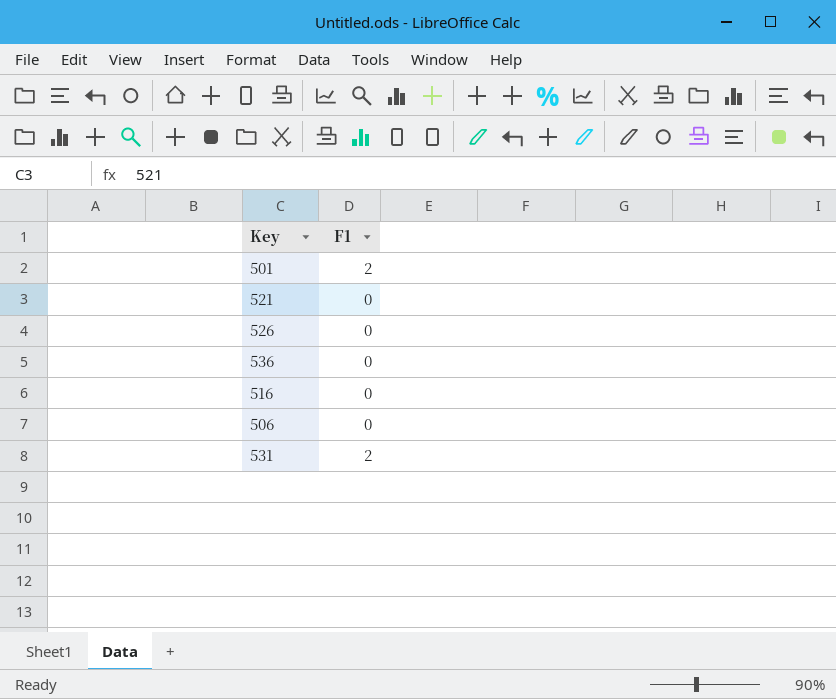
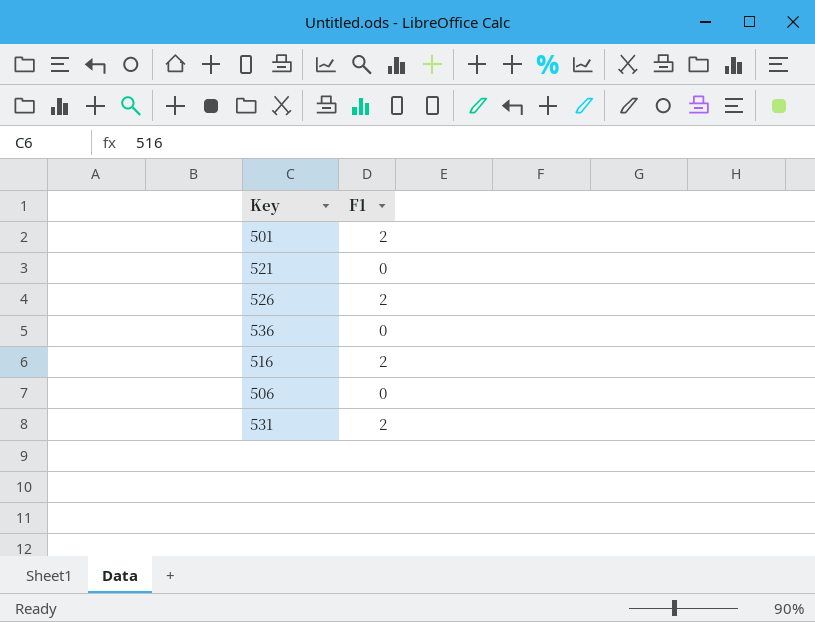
526 | F1: 0 -> 2
516 | F1: 0 -> 2

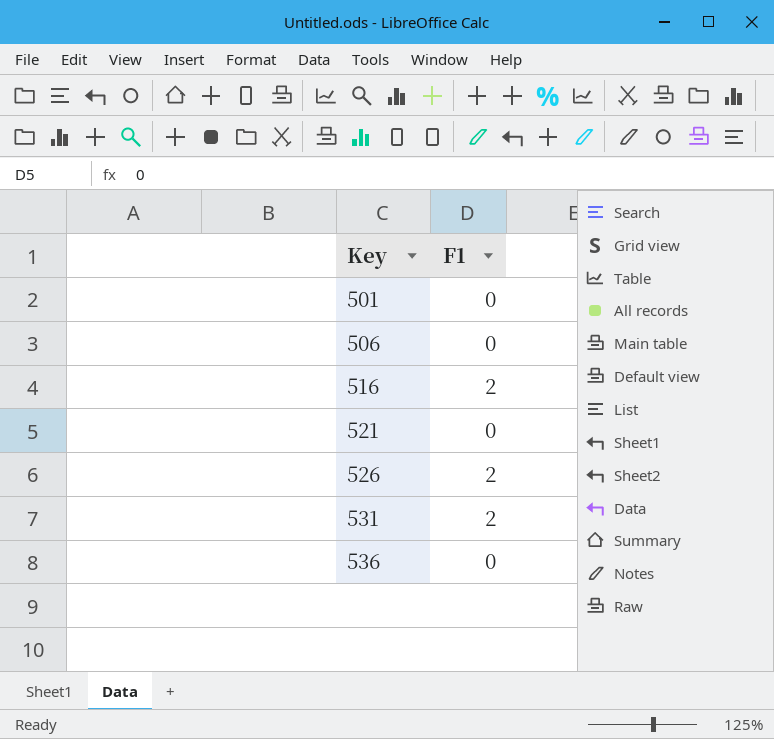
row order: none -> Key ascending
501 | F1: 2 -> 0

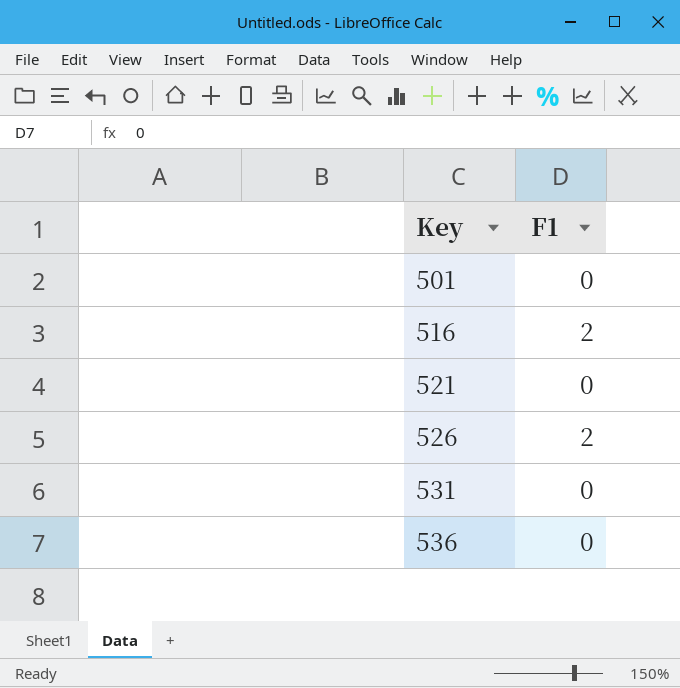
row 506: 0 -> none
531 | F1: 2 -> 0

